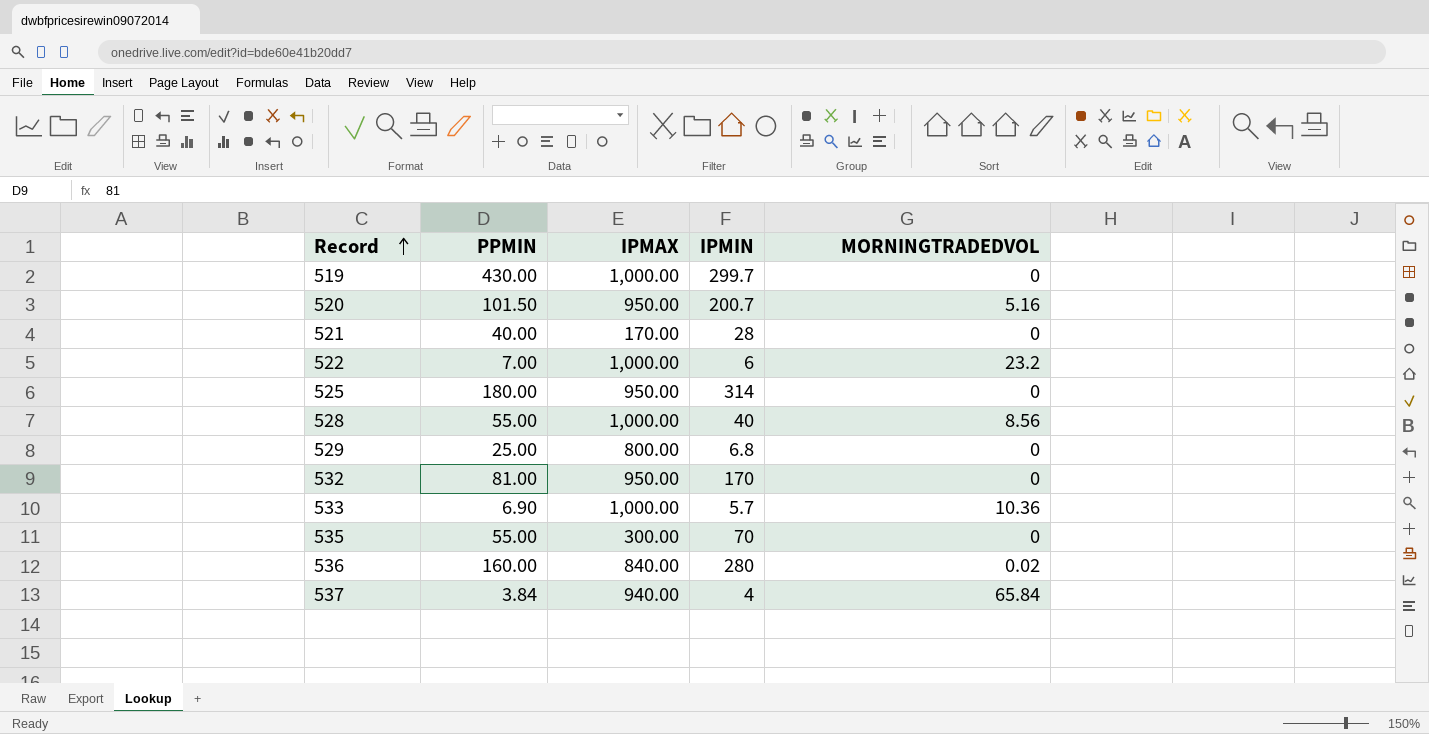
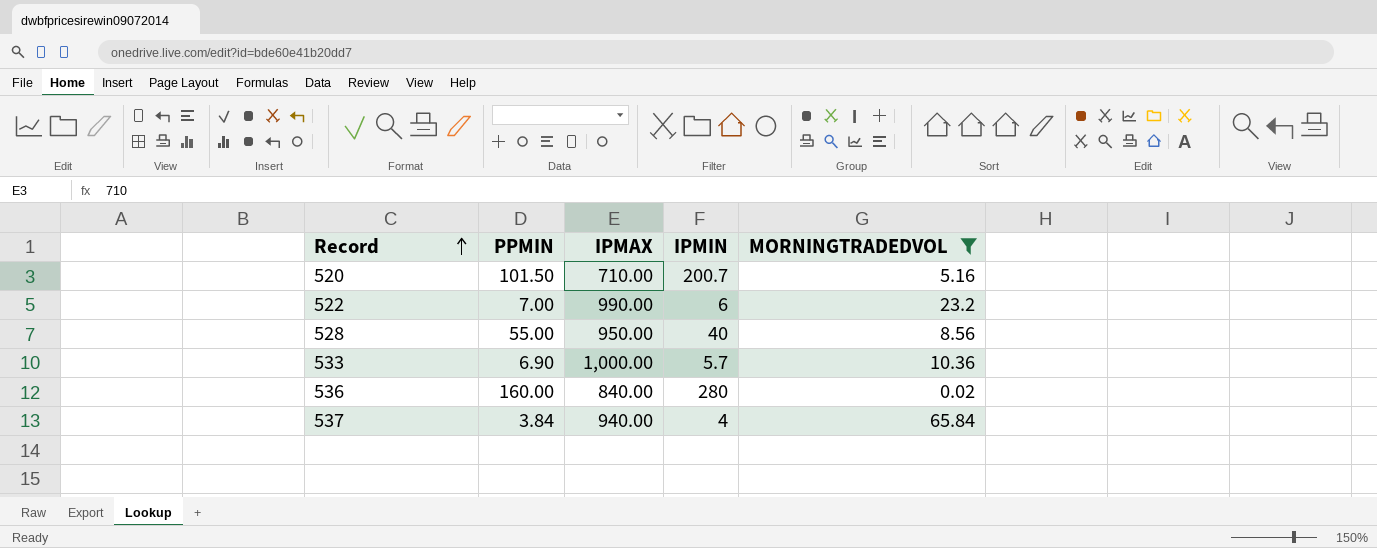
filter: none -> MORNINGTRADEDVOL != 0
520 | IPMAX: 950.00 -> 710.00
522 | IPMAX: 1,000.00 -> 990.00
528 | IPMAX: 1,000.00 -> 950.00

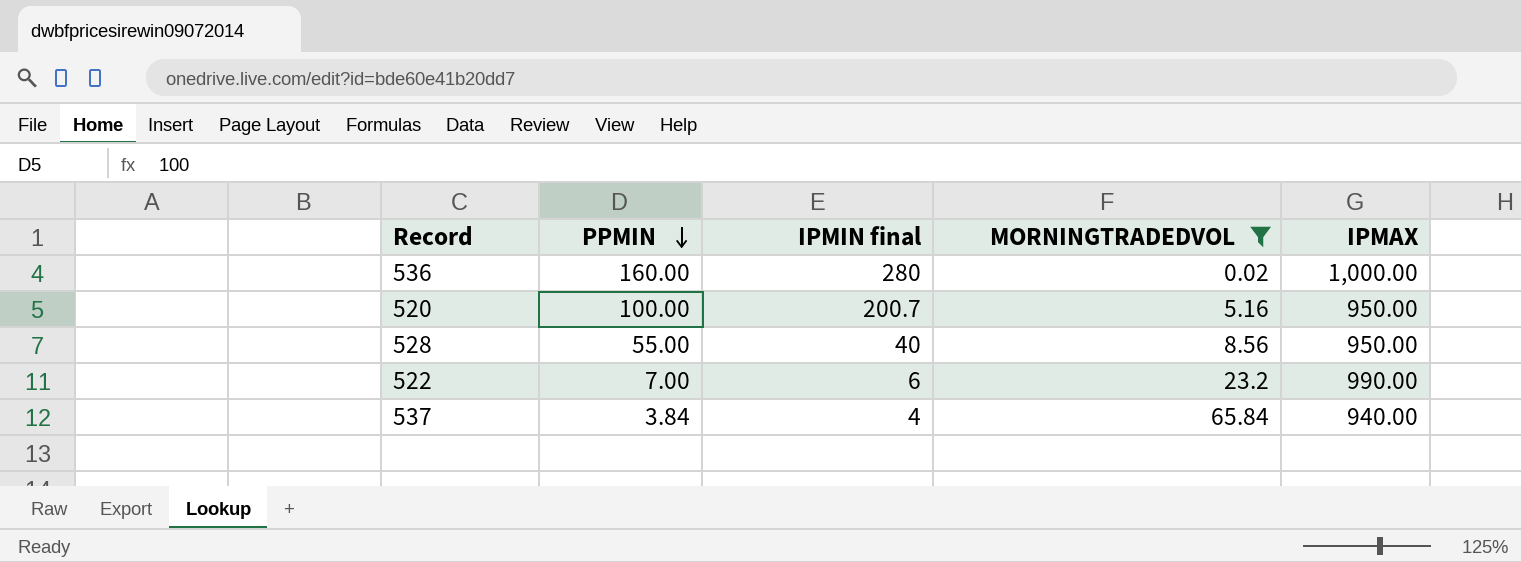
row order: Record ascending -> PPMIN descending
column name: IPMIN -> IPMIN final
column IPMAX | position: 3 -> 5
row 533: 6.90 | 1,000.00 | 5.7 | 10.36 -> none
536 | IPMAX: 840.00 -> 1,000.00
520 | PPMIN: 101.50 -> 100.00
520 | IPMAX: 710.00 -> 950.00

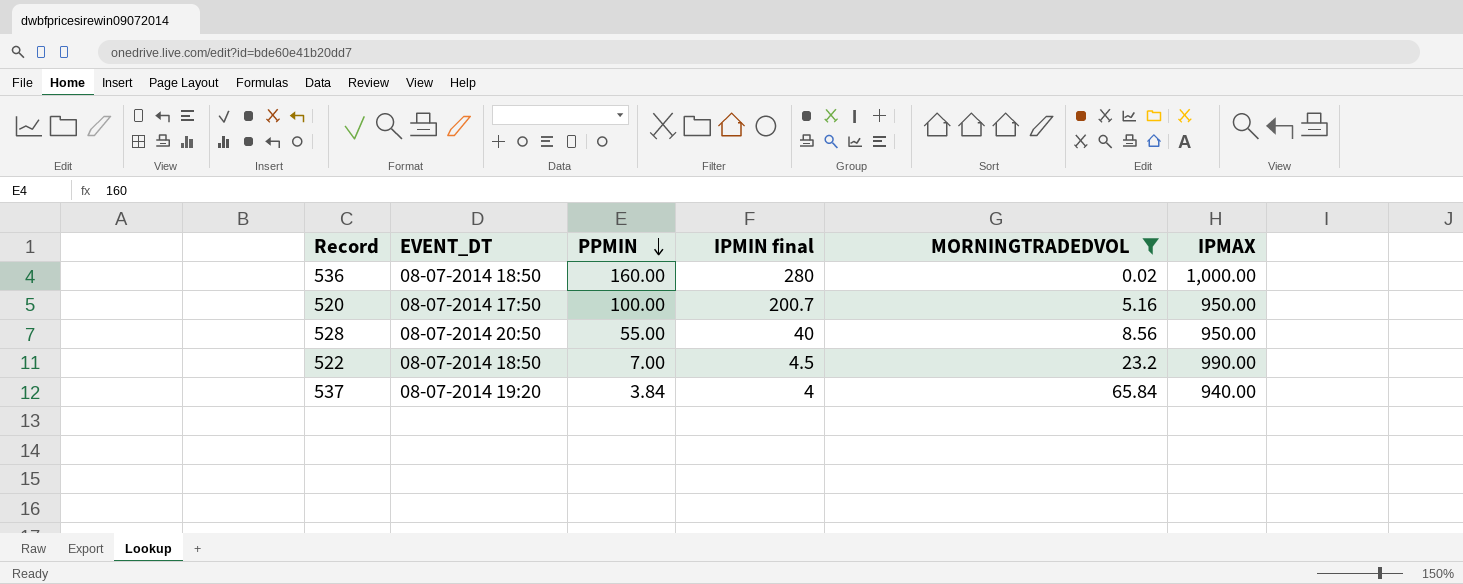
column EVENT_DT | position: none -> 2
522 | IPMIN final: 6 -> 4.5

